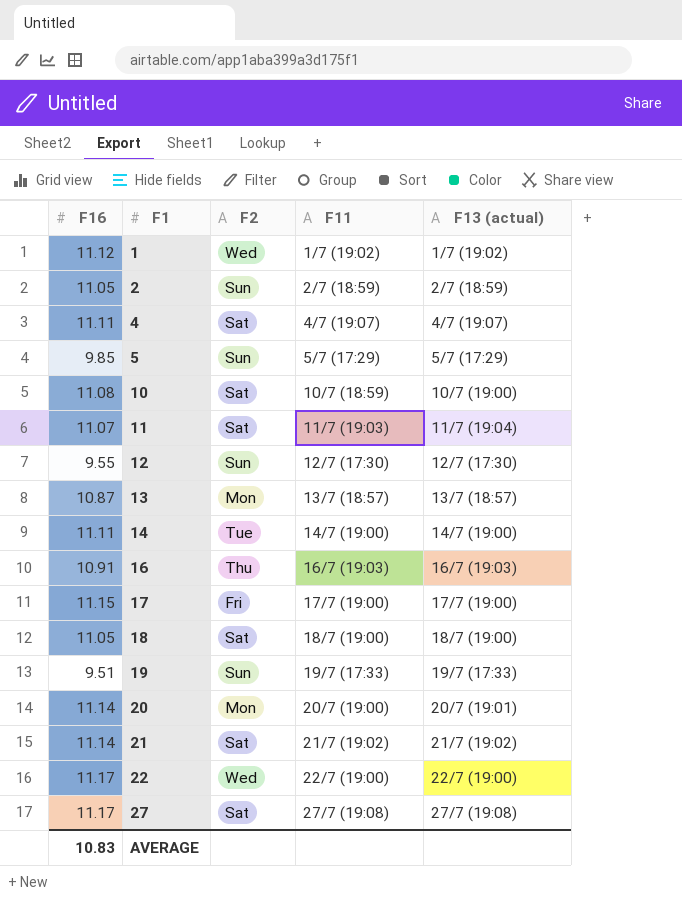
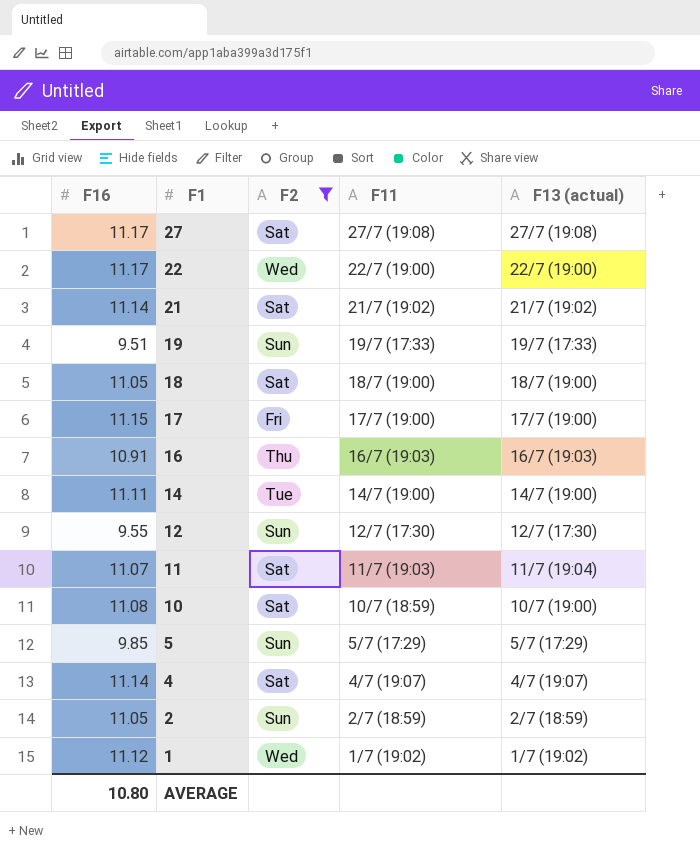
filter: none -> F2 != Mon
row order: F1 ascending -> F1 descending
4 | F16: 11.11 -> 11.14
AVERAGE | F16: 10.83 -> 10.80

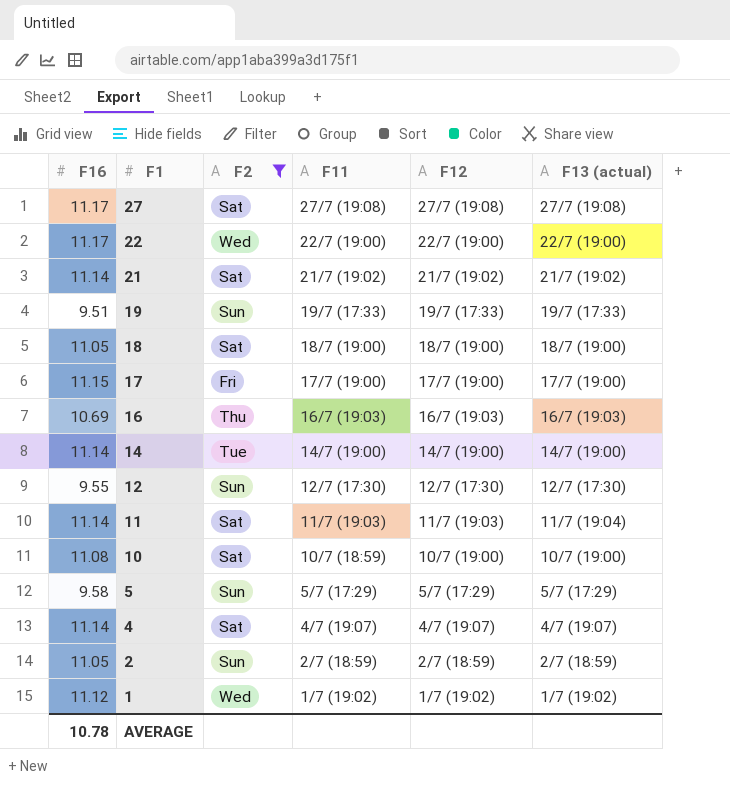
column F12 | position: none -> 5
16 | F16: 10.91 -> 10.69
14 | F16: 11.11 -> 11.14
11 | F16: 11.07 -> 11.14
5 | F16: 9.85 -> 9.58
AVERAGE | F16: 10.80 -> 10.78

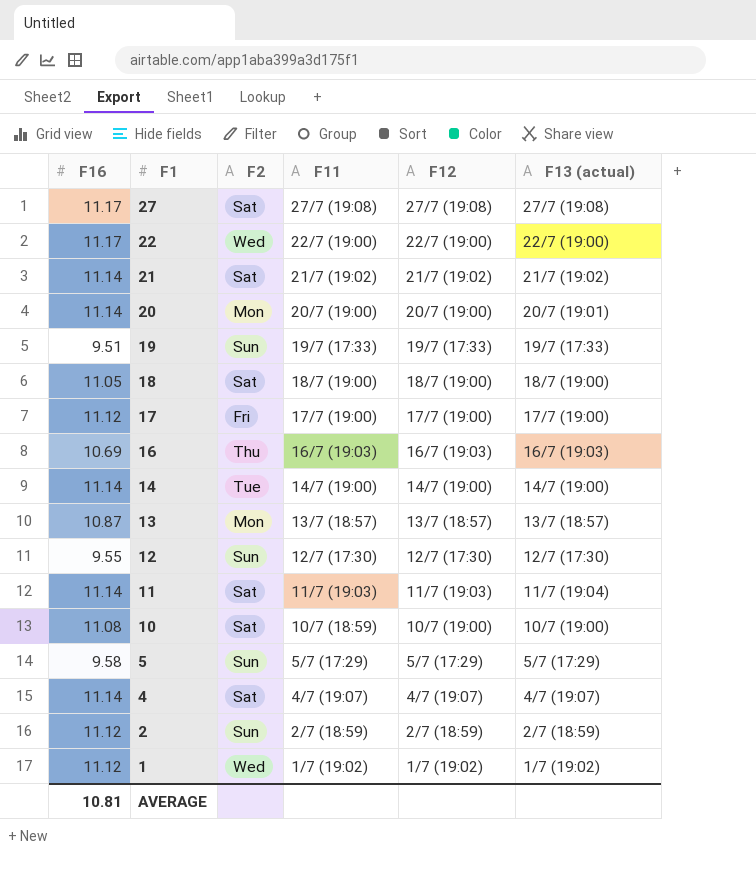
filter: F2 != Mon -> none
17 | F16: 11.15 -> 11.12
2 | F16: 11.05 -> 11.12
AVERAGE | F16: 10.78 -> 10.81

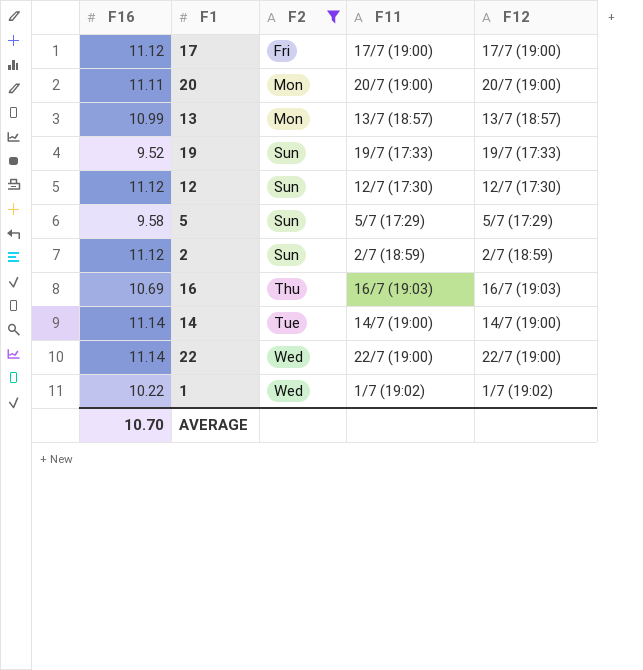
filter: none -> F2 != Sat
row order: F1 descending -> F2 ascending
column F13 (actual) | position: 6 -> none
20 | F16: 11.14 -> 11.11
13 | F16: 10.87 -> 10.99
19 | F16: 9.51 -> 9.52
12 | F16: 9.55 -> 11.12
22 | F16: 11.17 -> 11.14
1 | F16: 11.12 -> 10.22
AVERAGE | F16: 10.81 -> 10.70

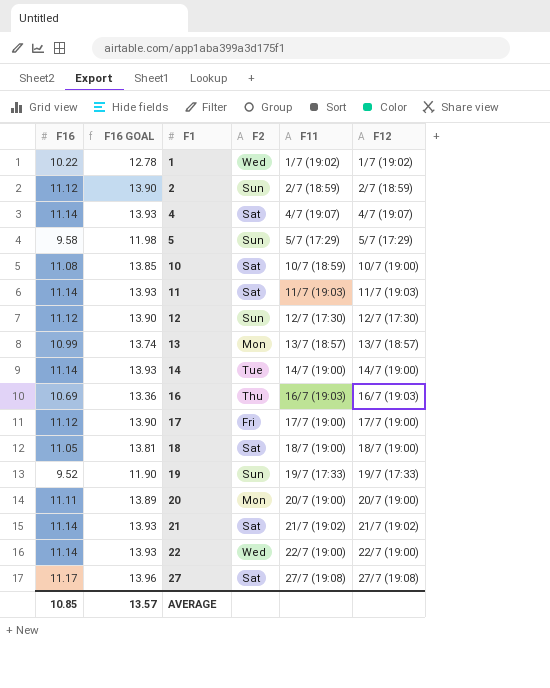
filter: F2 != Sat -> none
row order: F2 ascending -> F1 ascending
column F16 GOAL | formula: none -> [F16] * 1.25
AVERAGE | F16: 10.70 -> 10.85

